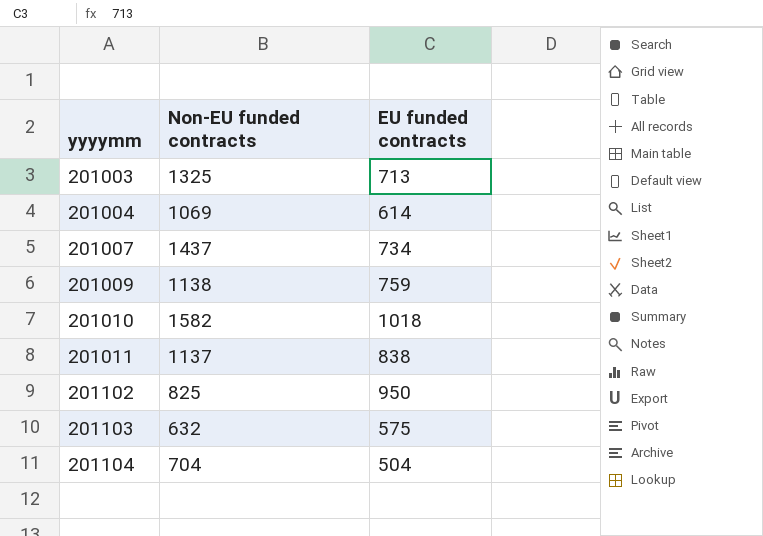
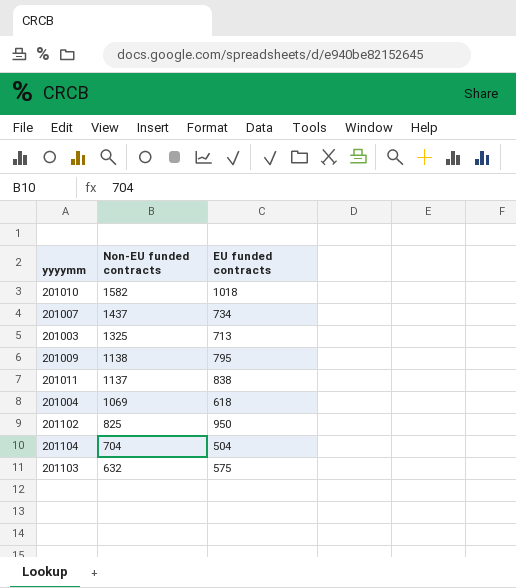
row order: yyyymm ascending -> Non-EU funded contracts descending
201009 | EU funded contracts: 759 -> 795
201004 | EU funded contracts: 614 -> 618

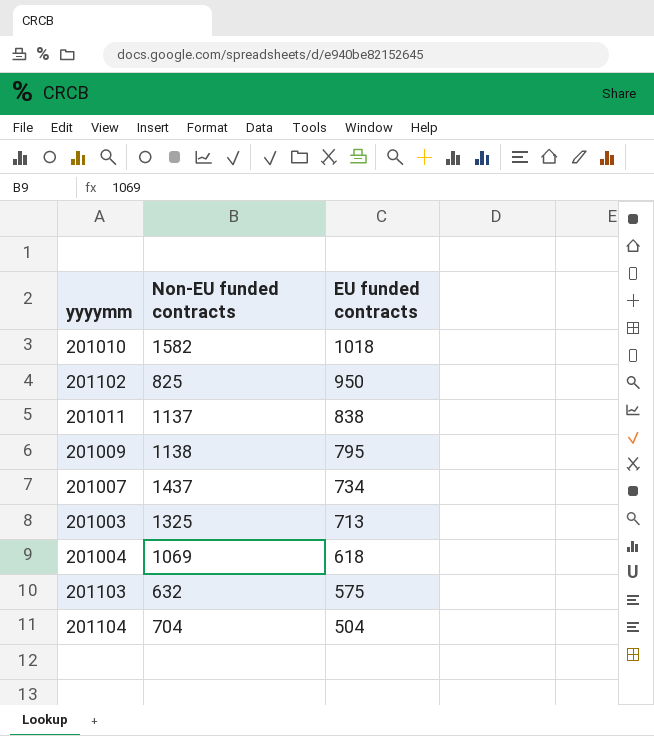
row order: Non-EU funded contracts descending -> EU funded contracts descending

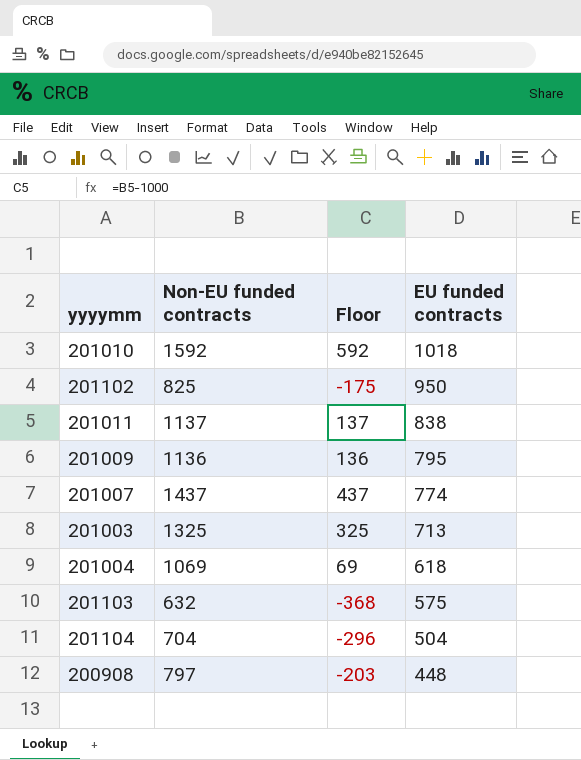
column Floor | formula: none -> [Non-EU funded contracts] - 1000
201010 | Non-EU funded contracts: 1582 -> 1592
201009 | Non-EU funded contracts: 1138 -> 1136
201007 | EU funded contracts: 734 -> 774
row 200908: none -> 797 | -203 | 448

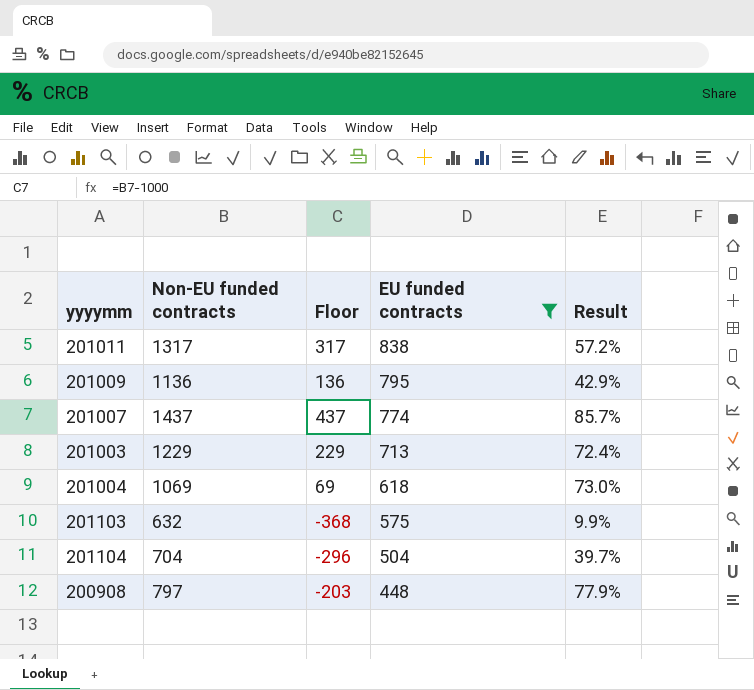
filter: none -> EU funded contracts <= 838
column Result | formula: none -> ([Non-EU funded contracts] - [EU funded contracts]) / [EU funded contracts]
201011 | Non-EU funded contracts: 1137 -> 1317
201011 | Floor: 137 -> 317
201003 | Non-EU funded contracts: 1325 -> 1229
201003 | Floor: 325 -> 229

